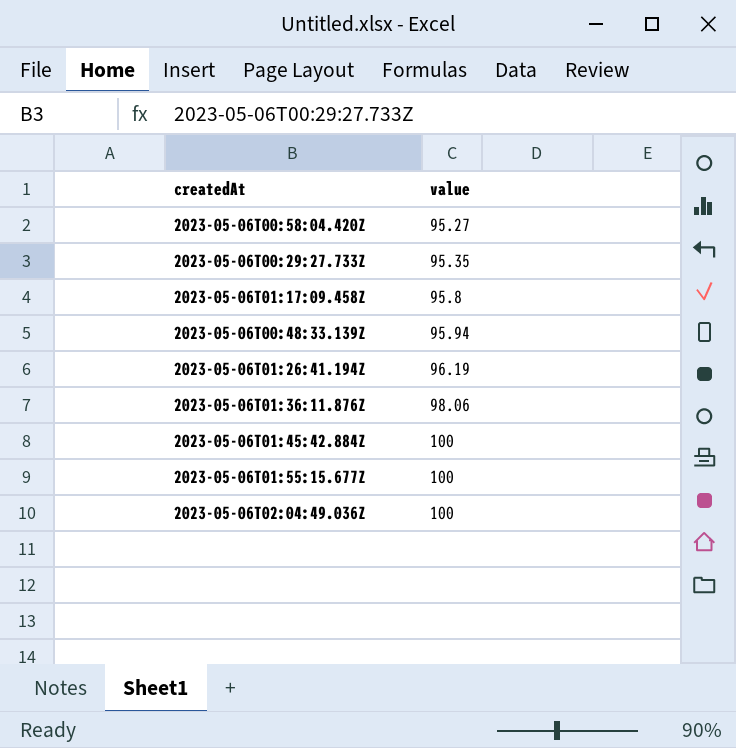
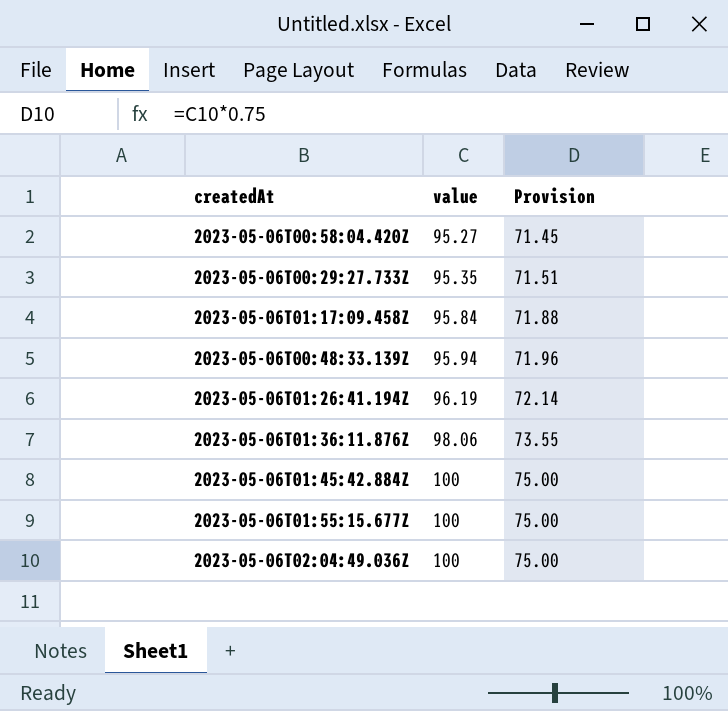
column Provision | formula: none -> [value] * 0.75
2023-05-06T01:17:09.458Z | value: 95.8 -> 95.84

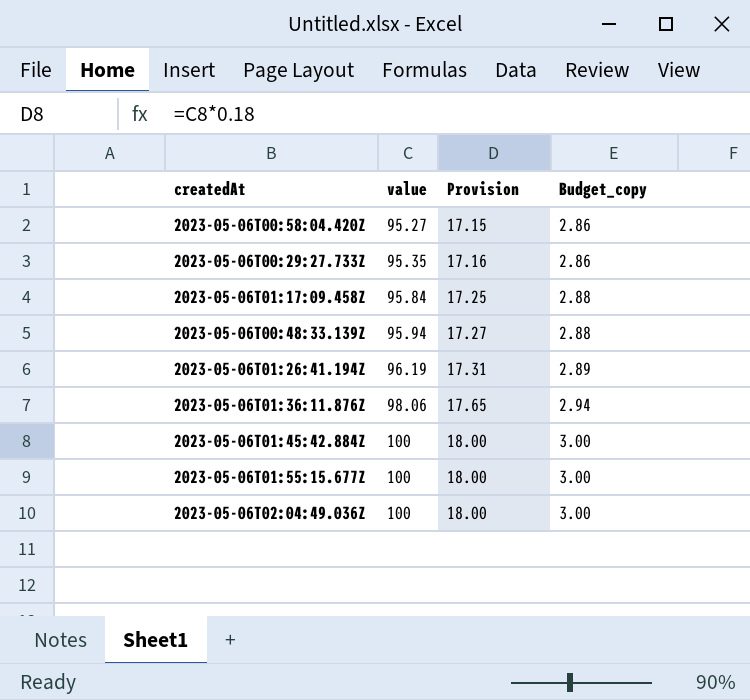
column Provision | formula: [value] * 0.75 -> [value] * 0.18
column Budget_copy | formula: none -> [value] * 0.03

